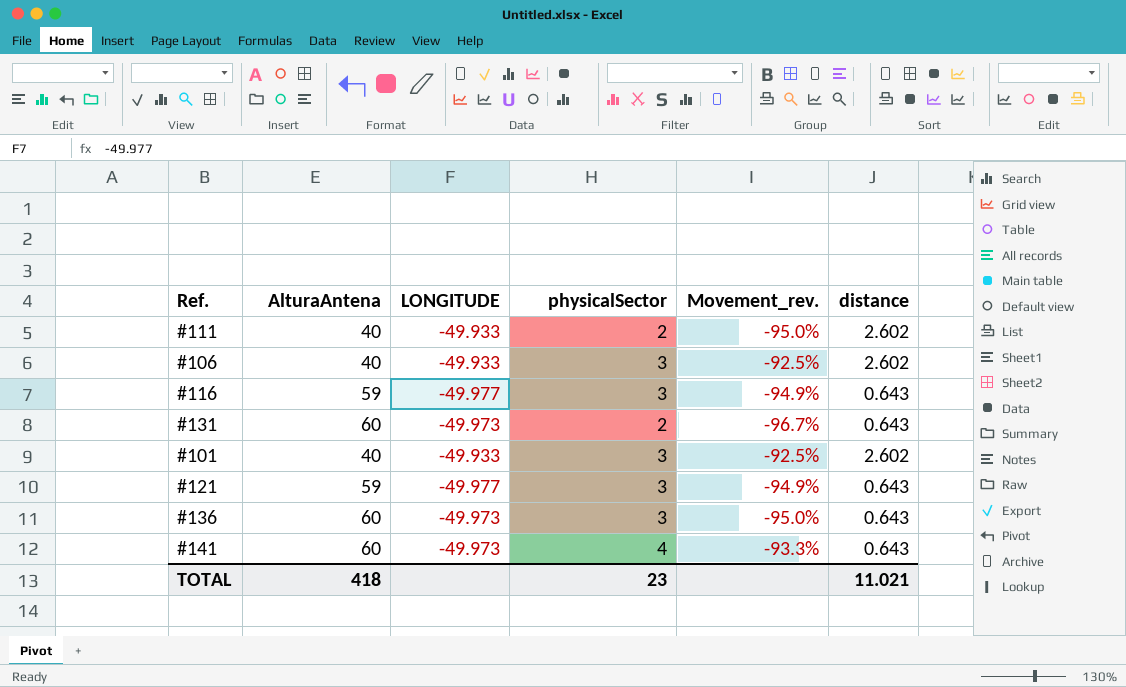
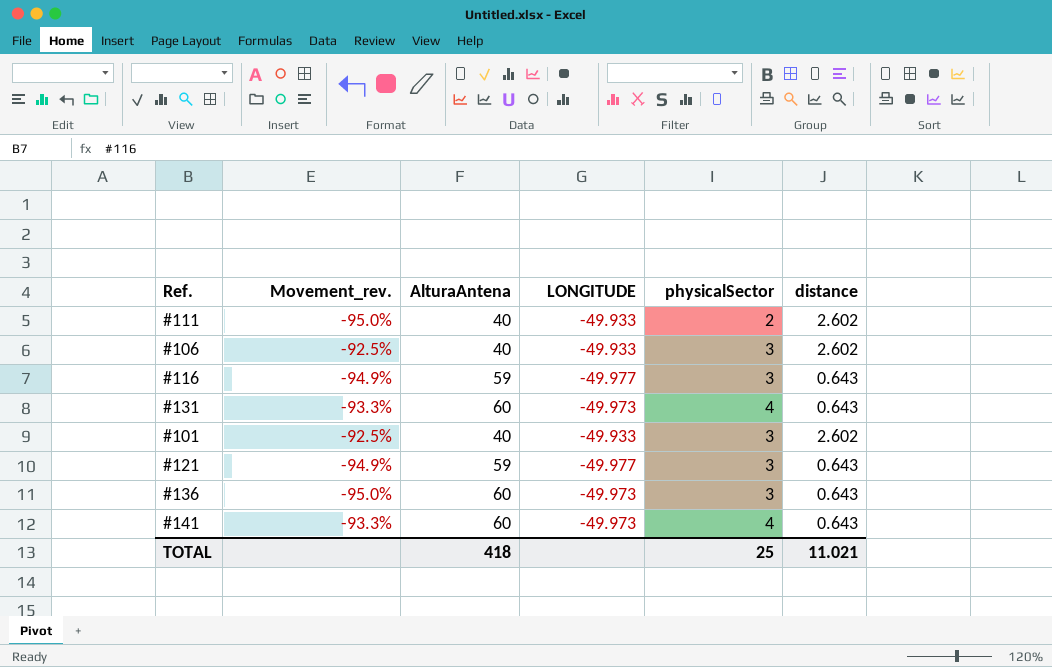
column Movement_rev. | position: 5 -> 2
#131 | Movement_rev.: -96.7% -> -93.3%
#131 | physicalSector: 2 -> 4
TOTAL | physicalSector: 23 -> 25

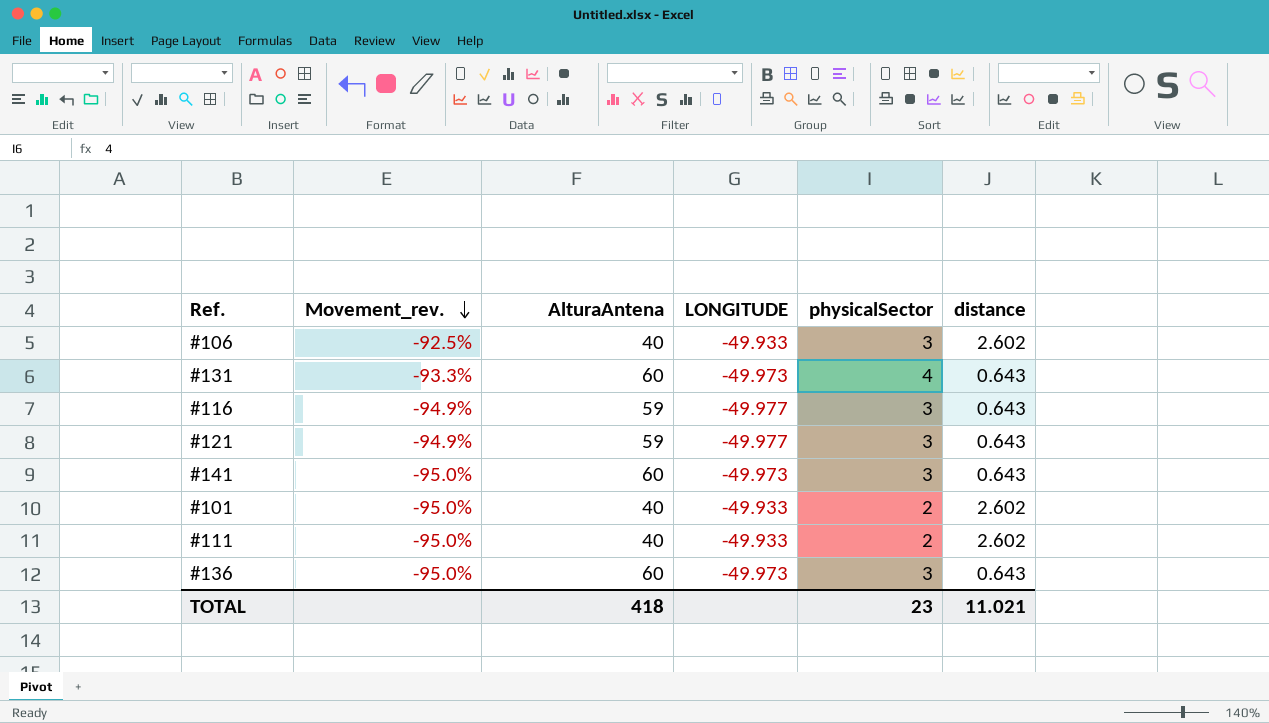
row order: none -> Movement_rev. descending
#141 | Movement_rev.: -93.3% -> -95.0%
#141 | physicalSector: 4 -> 3
#101 | Movement_rev.: -92.5% -> -95.0%
#101 | physicalSector: 3 -> 2
TOTAL | physicalSector: 25 -> 23

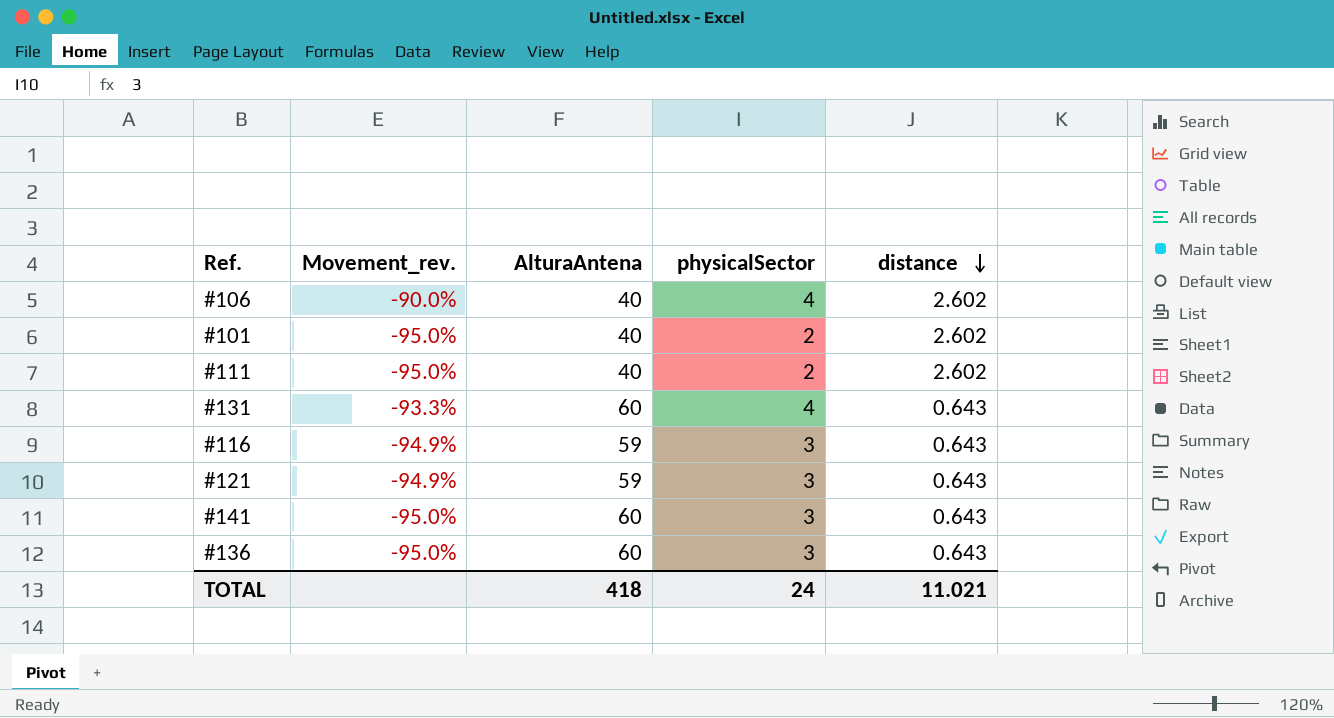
row order: Movement_rev. descending -> distance descending
column LONGITUDE | position: 4 -> none
#106 | Movement_rev.: -92.5% -> -90.0%
#106 | physicalSector: 3 -> 4
TOTAL | physicalSector: 23 -> 24

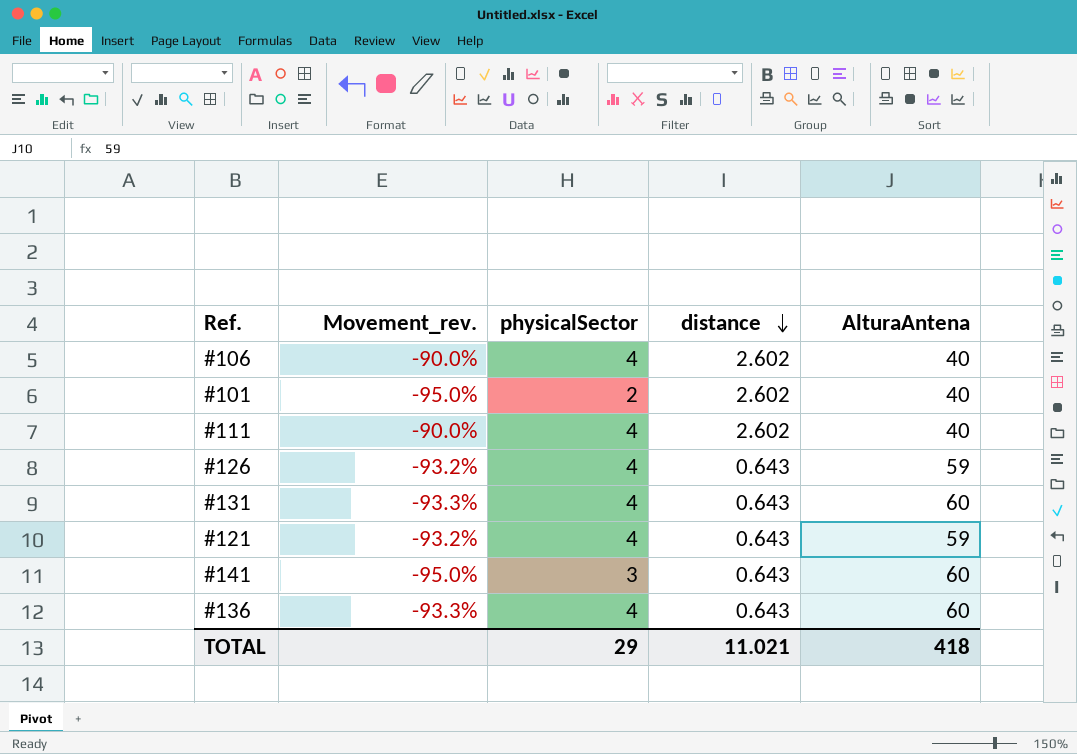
column AlturaAntena | position: 3 -> 5
row #116: -94.9% | 59 | 3 | 0.643 -> none
#111 | Movement_rev.: -95.0% -> -90.0%
#111 | physicalSector: 2 -> 4
row #126: none -> -93.2% | 4 | 0.643 | 59
#121 | Movement_rev.: -94.9% -> -93.2%
#121 | physicalSector: 3 -> 4
#136 | Movement_rev.: -95.0% -> -93.3%
#136 | physicalSector: 3 -> 4
TOTAL | physicalSector: 24 -> 29

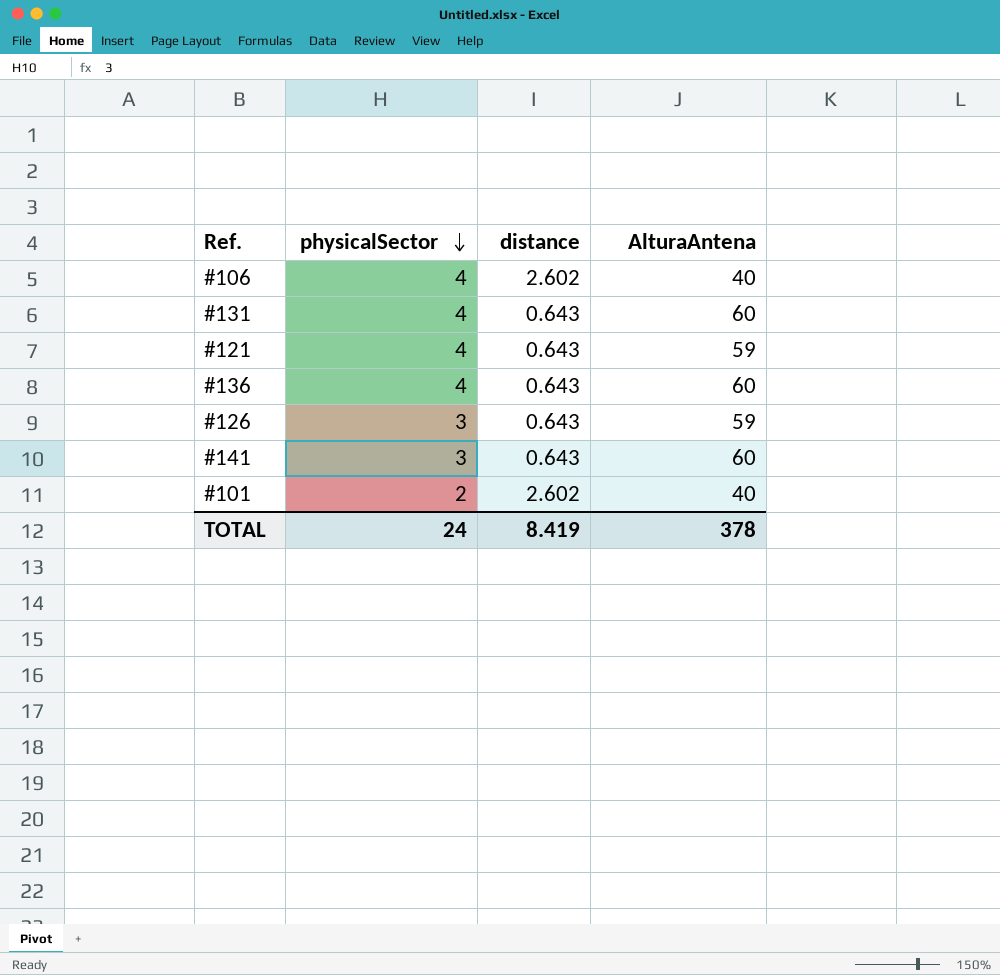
row order: distance descending -> physicalSector descending
column Movement_rev. | formula: ([physicalSector] - [AlturaAntena]) / [AlturaAntena] -> none
row #111: -90.0% | 4 | 2.602 | 40 -> none
#126 | physicalSector: 4 -> 3
TOTAL | physicalSector: 29 -> 24
TOTAL | distance: 11.021 -> 8.419
TOTAL | AlturaAntena: 418 -> 378

